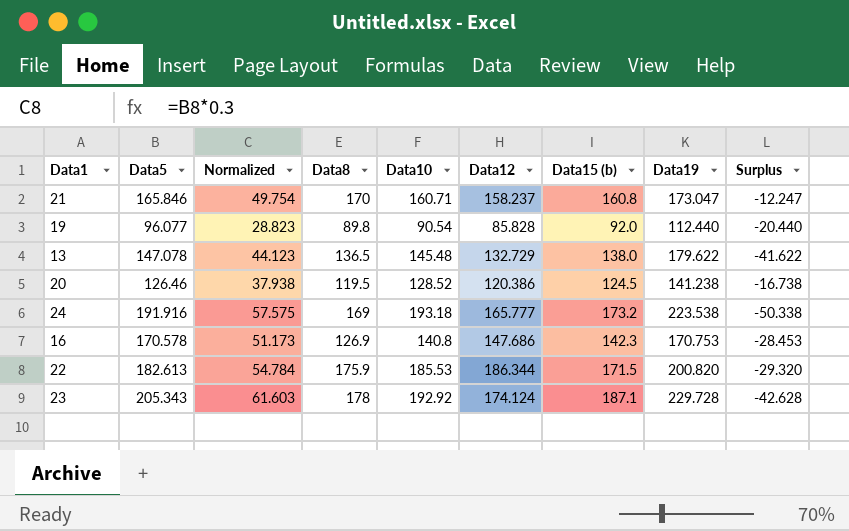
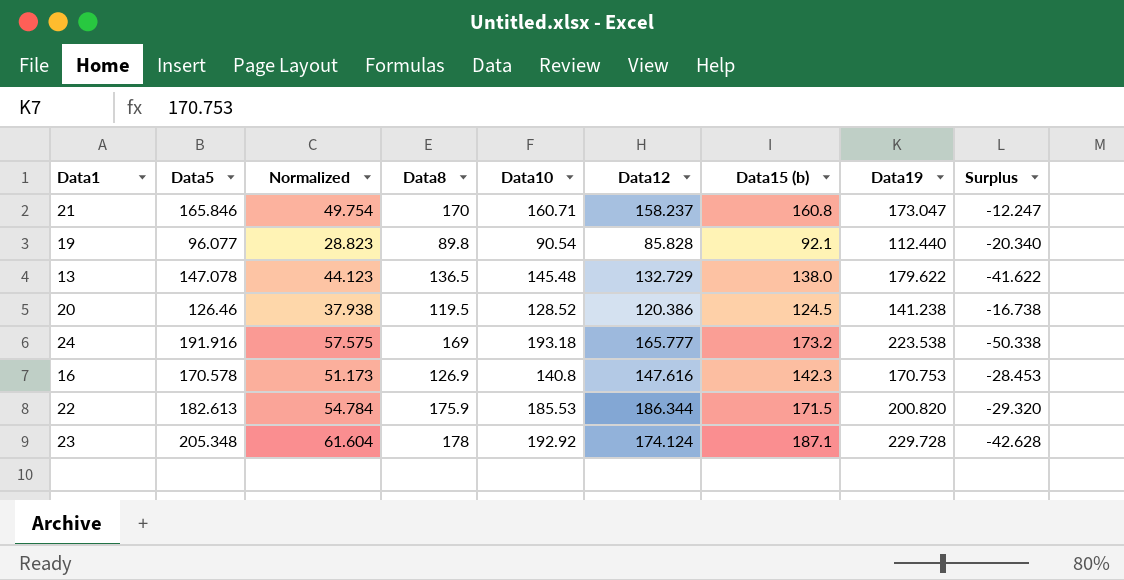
19 | Data15 (b): 92.0 -> 92.1
19 | Surplus: -20.440 -> -20.340
16 | Data12: 147.686 -> 147.616
23 | Data5: 205.343 -> 205.348
23 | Normalized: 61.603 -> 61.604

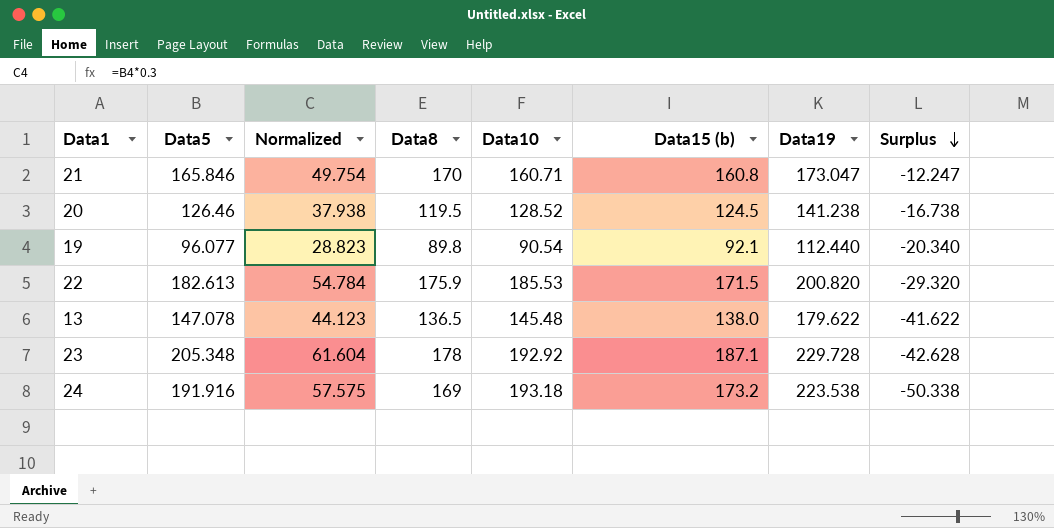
row order: none -> Surplus descending
column Data12 | position: 6 -> none
row 16: 170.578 | 51.173 | 126.9 | 140.8 | 147.616 | 142.3 | 170.753 | -28.453 -> none

